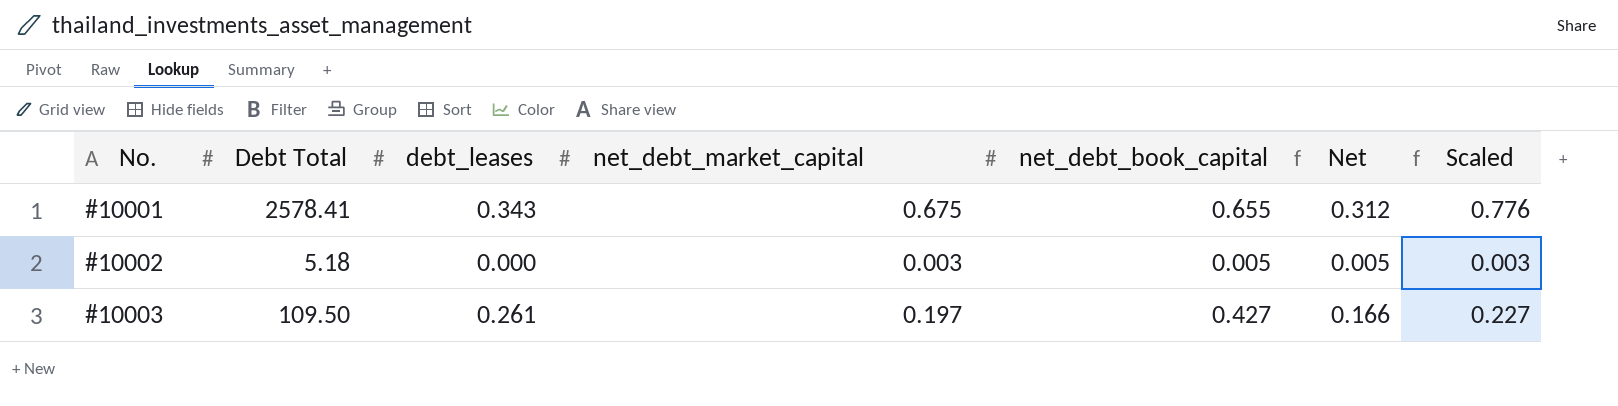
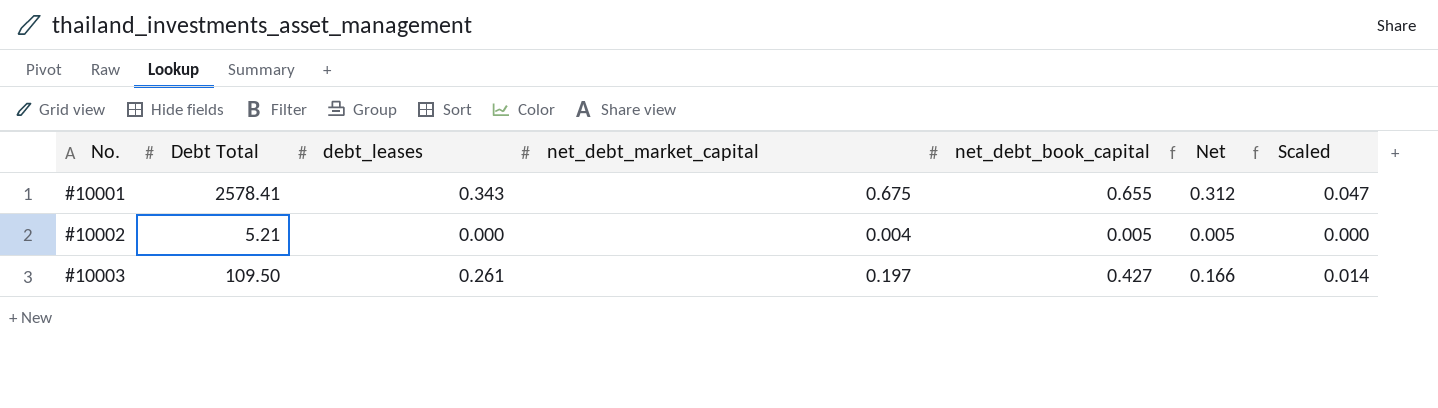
column Scaled | formula: [net_debt_market_capital] * 1.15 -> [net_debt_market_capital] * 0.07
#10002 | Debt Total: 5.18 -> 5.21
#10002 | net_debt_market_capital: 0.003 -> 0.004

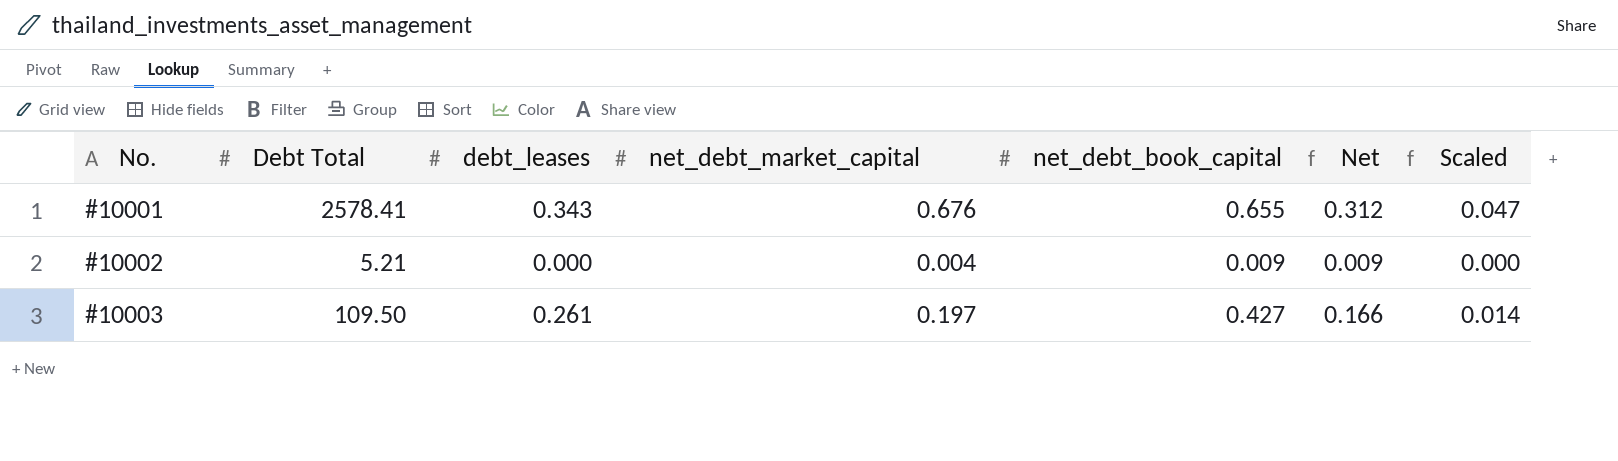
#10001 | net_debt_market_capital: 0.675 -> 0.676
#10002 | net_debt_book_capital: 0.005 -> 0.009
#10002 | Net: 0.005 -> 0.009

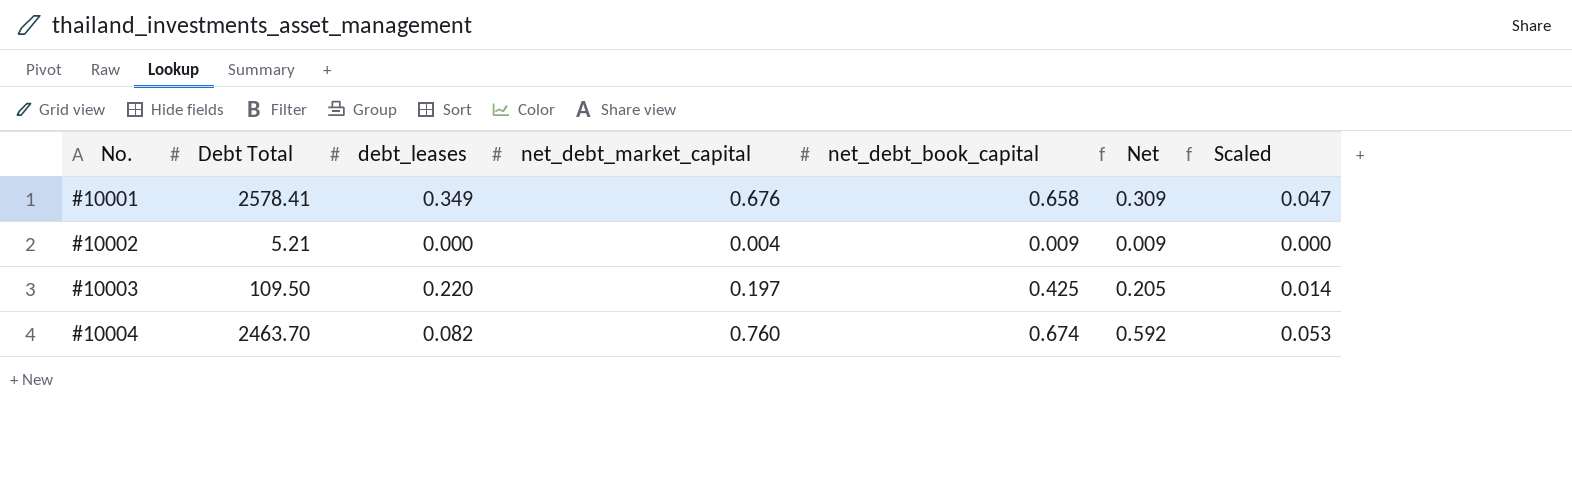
#10001 | debt_leases: 0.343 -> 0.349
#10001 | net_debt_book_capital: 0.655 -> 0.658
#10001 | Net: 0.312 -> 0.309
#10003 | debt_leases: 0.261 -> 0.220
#10003 | net_debt_book_capital: 0.427 -> 0.425
#10003 | Net: 0.166 -> 0.205
row #10004: none -> 2463.70 | 0.082 | 0.760 | 0.674 | 0.592 | 0.053

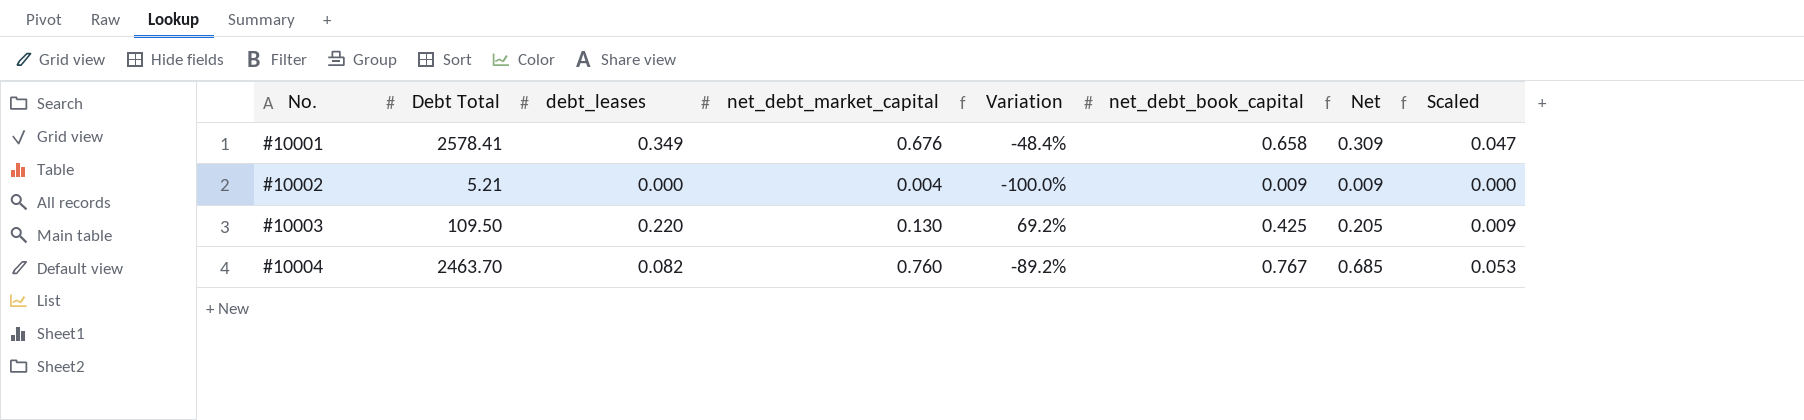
column Variation | formula: none -> ([debt_leases] - [net_debt_market_capital]) / [net_debt_market_capital]
#10003 | net_debt_market_capital: 0.197 -> 0.130
#10003 | Scaled: 0.014 -> 0.009
#10004 | net_debt_book_capital: 0.674 -> 0.767
#10004 | Net: 0.592 -> 0.685

